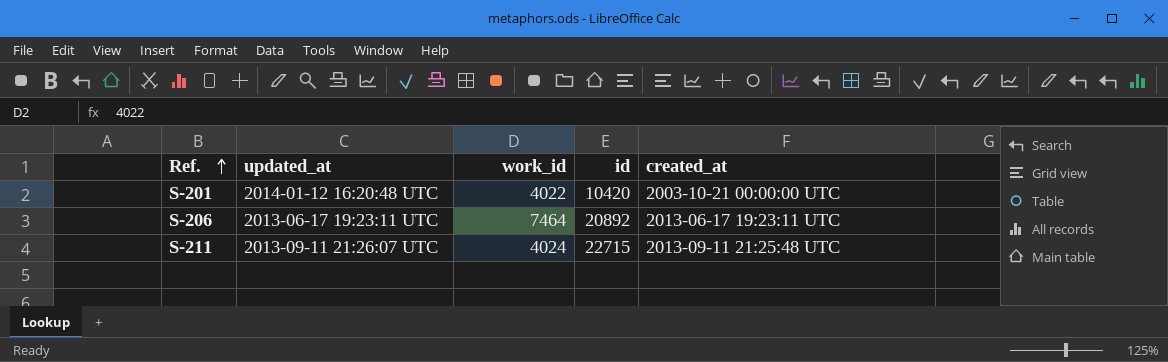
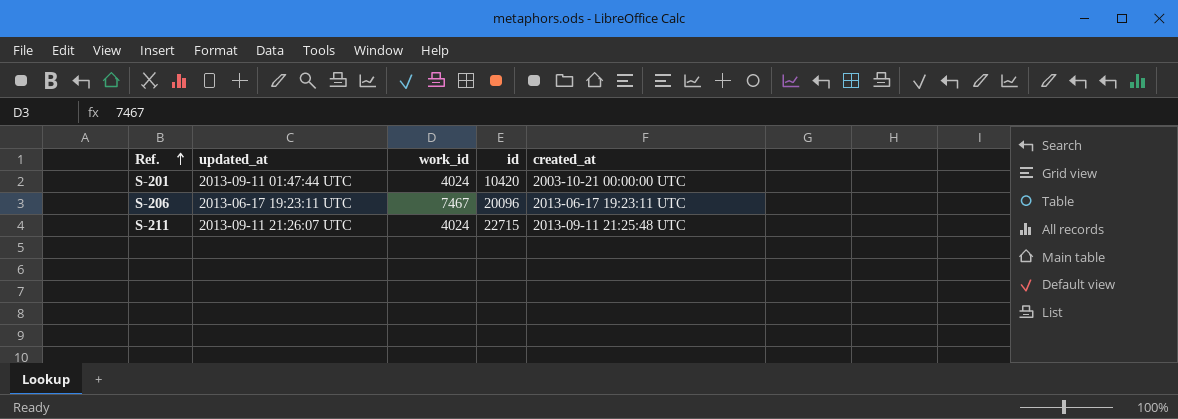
S-201 | updated_at: 2014-01-12 16:20:48 UTC -> 2013-09-11 01:47:44 UTC
S-201 | work_id: 4022 -> 4024
S-206 | work_id: 7464 -> 7467
S-206 | id: 20892 -> 20096

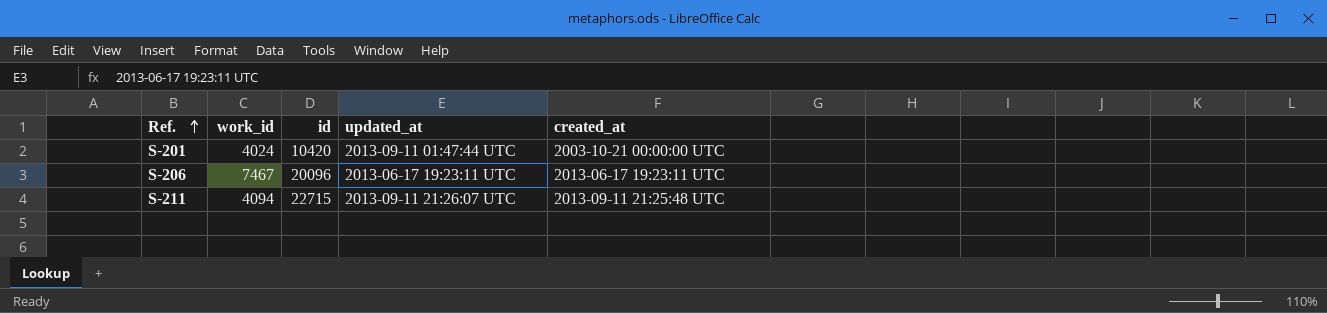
column updated_at | position: 2 -> 4
S-211 | work_id: 4024 -> 4094

